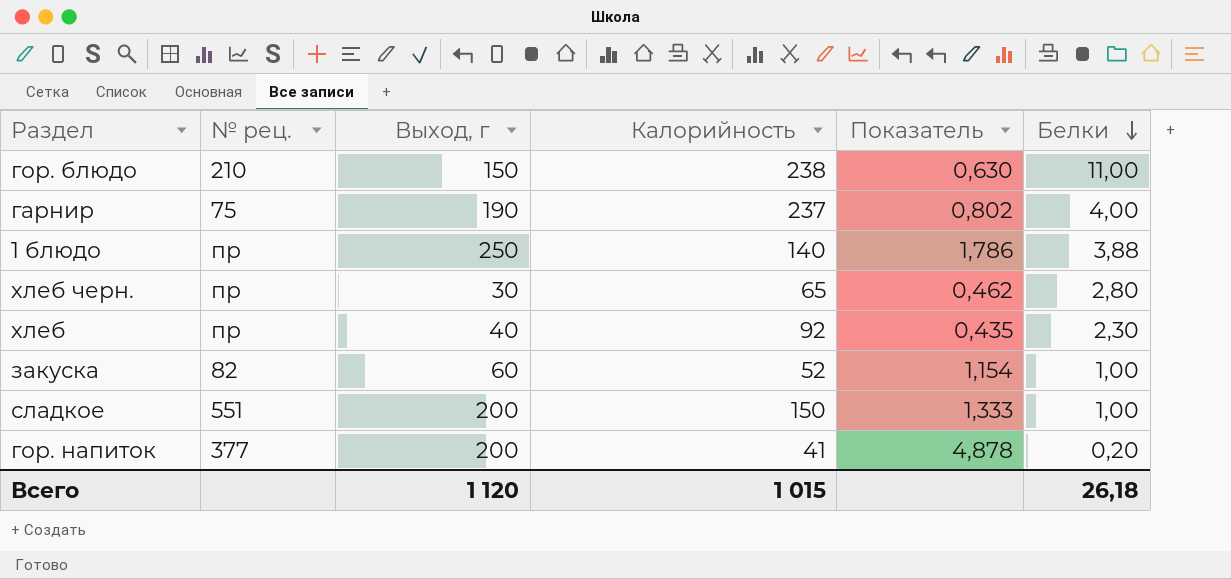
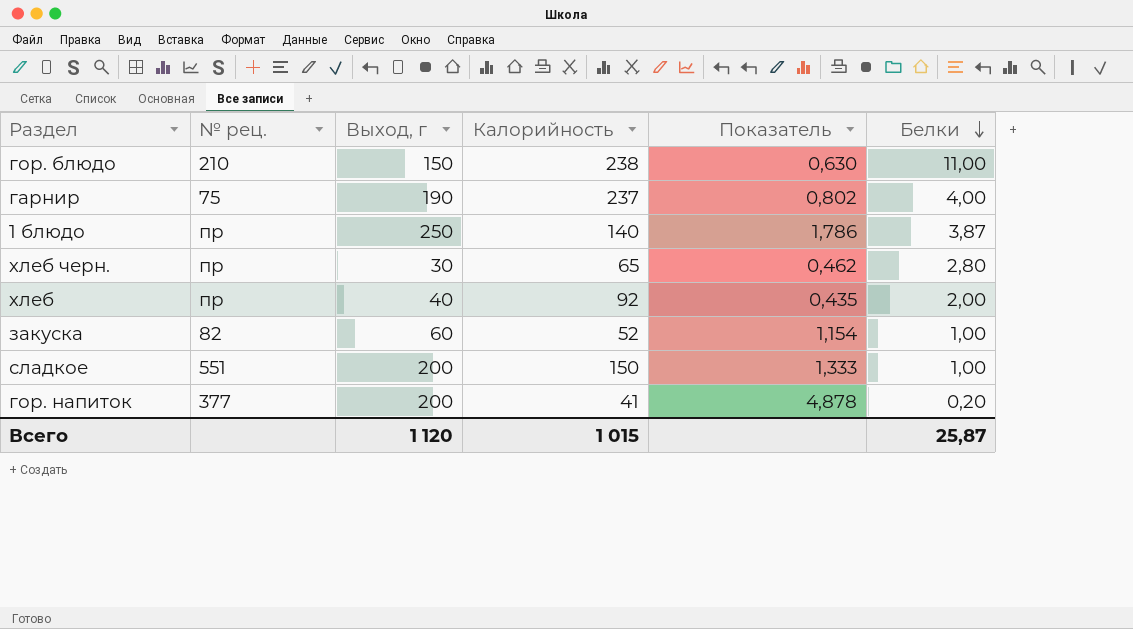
1 блюдо | Белки: 3,88 -> 3,87
хлеб | Белки: 2,30 -> 2,00
Всего | Белки: 26,18 -> 25,87

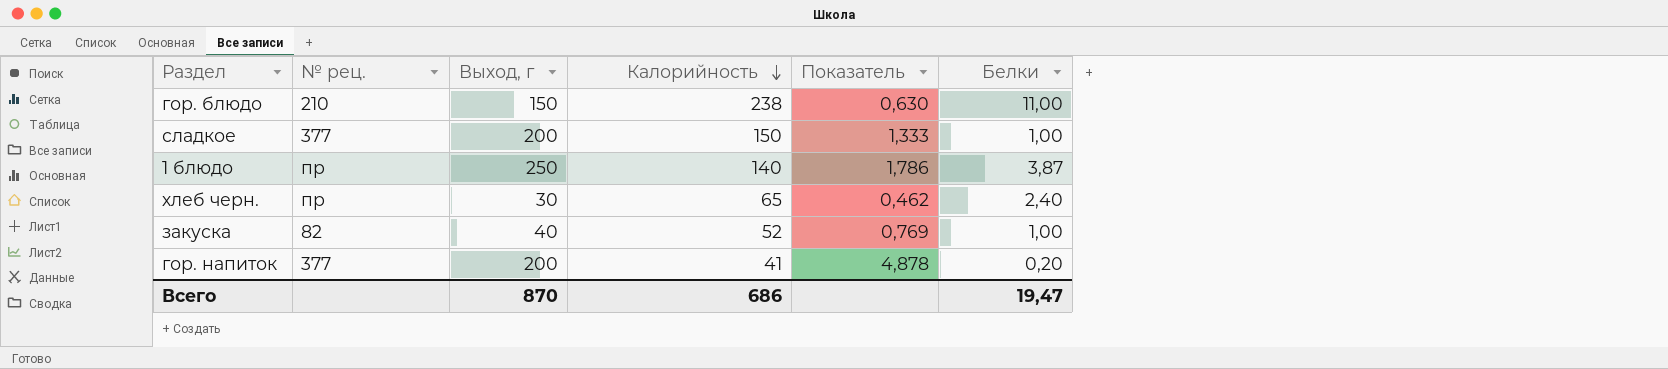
row order: Белки descending -> Калорийность descending
row гарнир: 75 | 190 | 237 | 0,802 | 4,00 -> none
row хлеб: пр | 40 | 92 | 0,435 | 2,00 -> none
сладкое | № рец.: 551 -> 377
хлеб черн. | Белки: 2,80 -> 2,40
закуска | Выход, г: 60 -> 40
закуска | Показатель: 1,154 -> 0,769
Всего | Выход, г: 1 120 -> 870
Всего | Калорийность: 1 015 -> 686
Всего | Белки: 25,87 -> 19,47

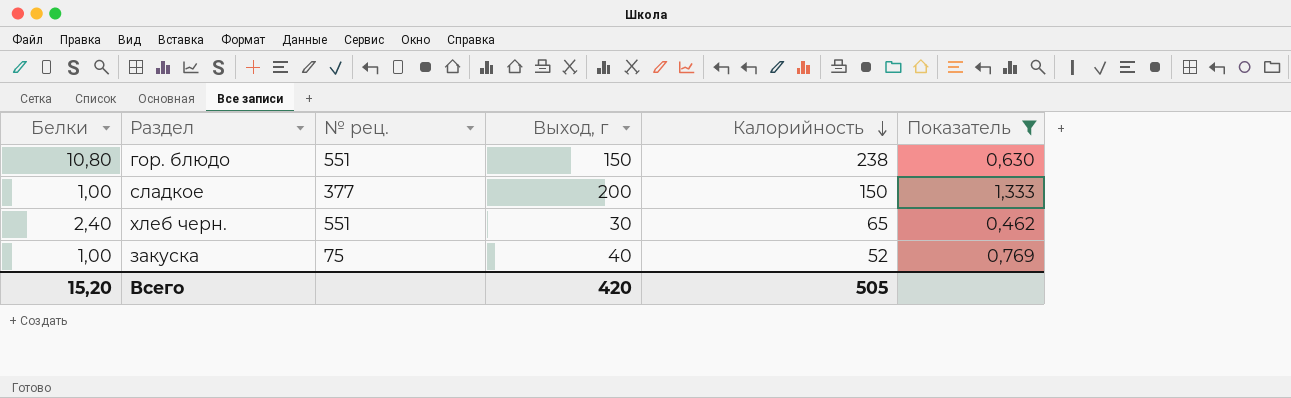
filter: none -> Показатель <= 1,333
column Белки | position: 6 -> 1
гор. блюдо | Белки: 11,00 -> 10,80
гор. блюдо | № рец.: 210 -> 551
хлеб черн. | № рец.: пр -> 551
закуска | № рец.: 82 -> 75
Всего | Белки: 19,47 -> 15,20
Всего | Выход, г: 870 -> 420
Всего | Калорийность: 686 -> 505

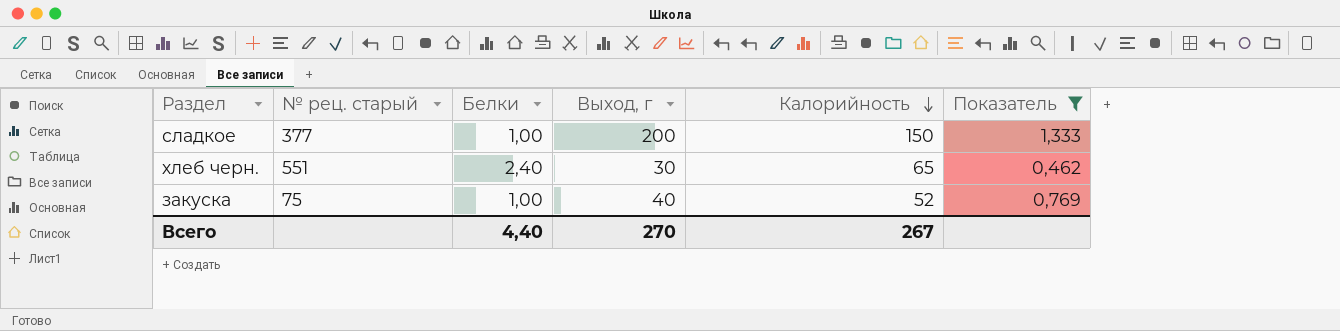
column name: № рец. -> № рец. старый
column Белки | position: 1 -> 3
row гор. блюдо: 10,80 | 551 | 150 | 238 | 0,630 -> none
Всего | Белки: 15,20 -> 4,40
Всего | Выход, г: 420 -> 270
Всего | Калорийность: 505 -> 267

